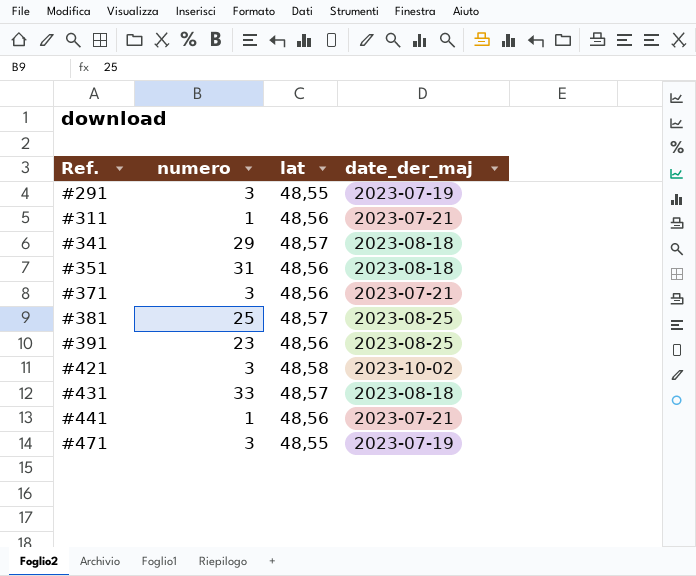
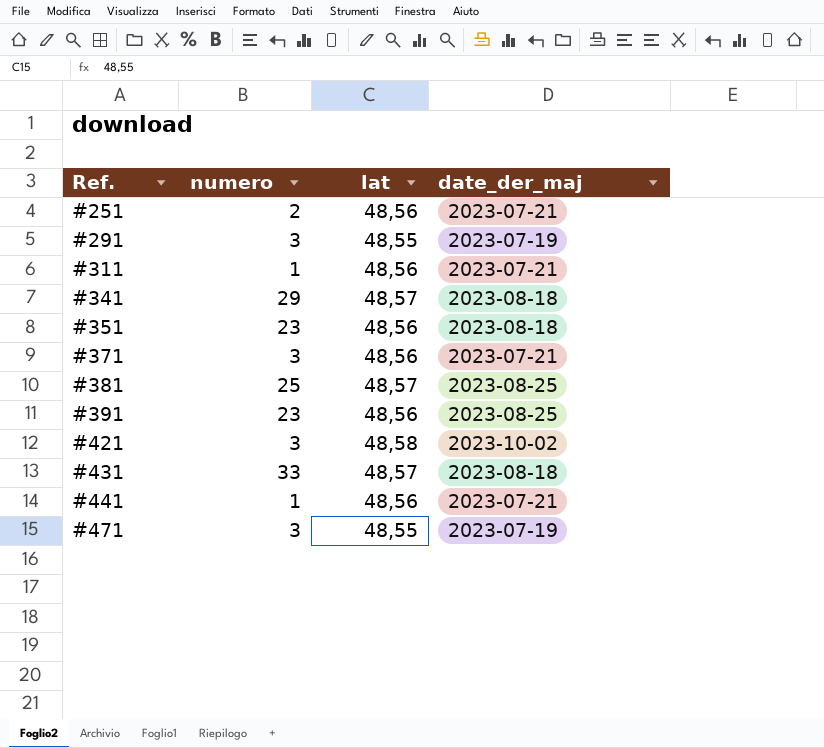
row #251: none -> 2 | 48,56 | 2023-07-21
#351 | numero: 31 -> 23

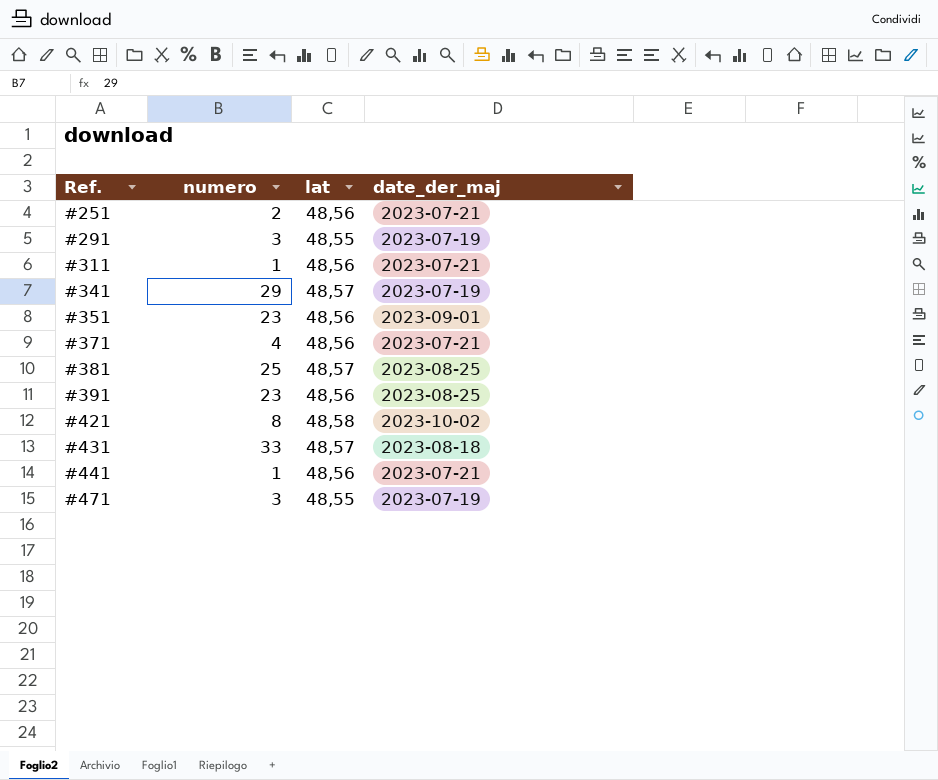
#341 | date_der_maj: 2023-08-18 -> 2023-07-19
#351 | date_der_maj: 2023-08-18 -> 2023-09-01
#371 | numero: 3 -> 4
#421 | numero: 3 -> 8

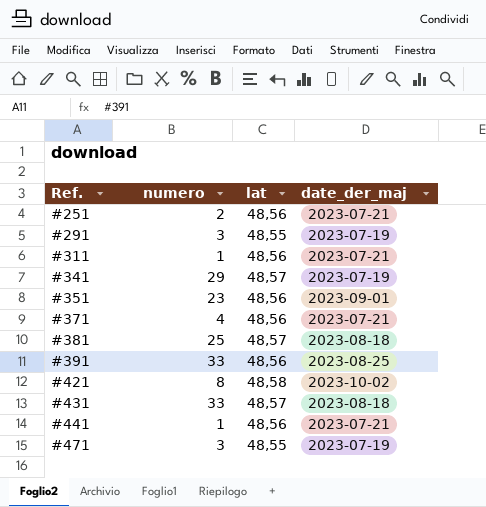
#381 | date_der_maj: 2023-08-25 -> 2023-08-18
#391 | numero: 23 -> 33

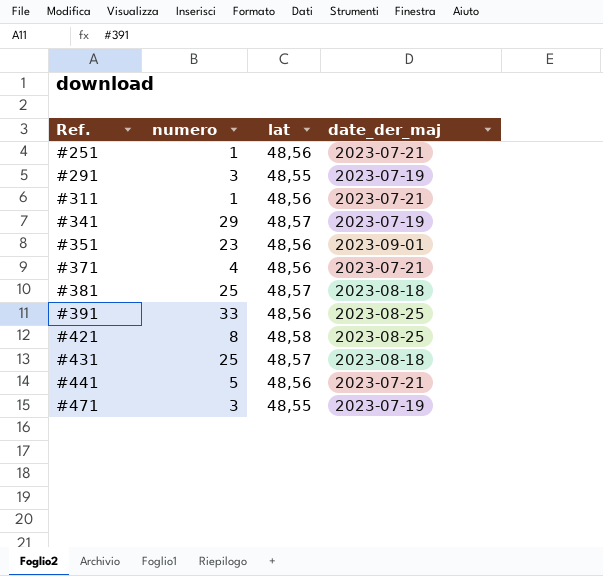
#251 | numero: 2 -> 1
#421 | date_der_maj: 2023-10-02 -> 2023-08-25
#431 | numero: 33 -> 25
#441 | numero: 1 -> 5

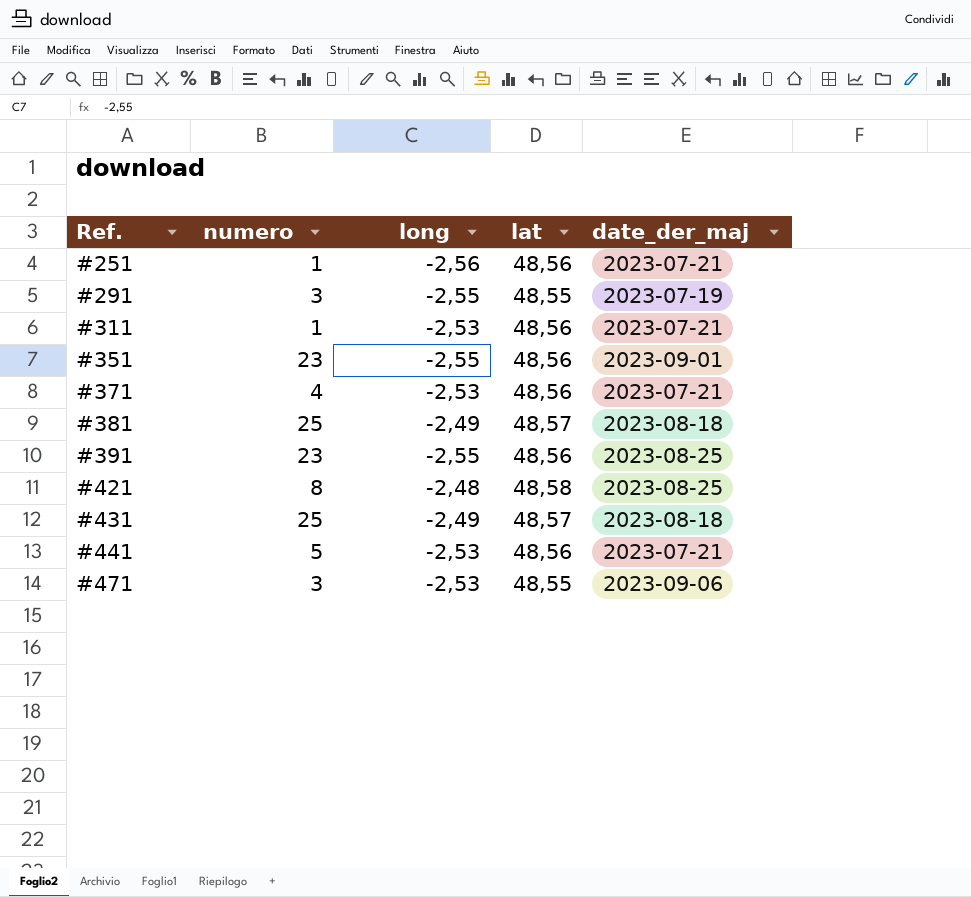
column long | position: none -> 3
row #341: 29 | 48,57 | 2023-07-19 -> none
#391 | numero: 33 -> 23
#471 | date_der_maj: 2023-07-19 -> 2023-09-06

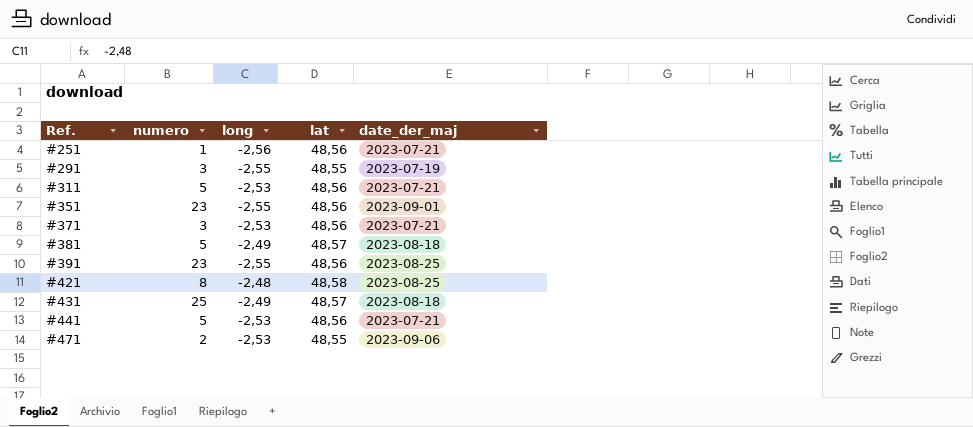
#311 | numero: 1 -> 5
#371 | numero: 4 -> 3
#381 | numero: 25 -> 5
#471 | numero: 3 -> 2

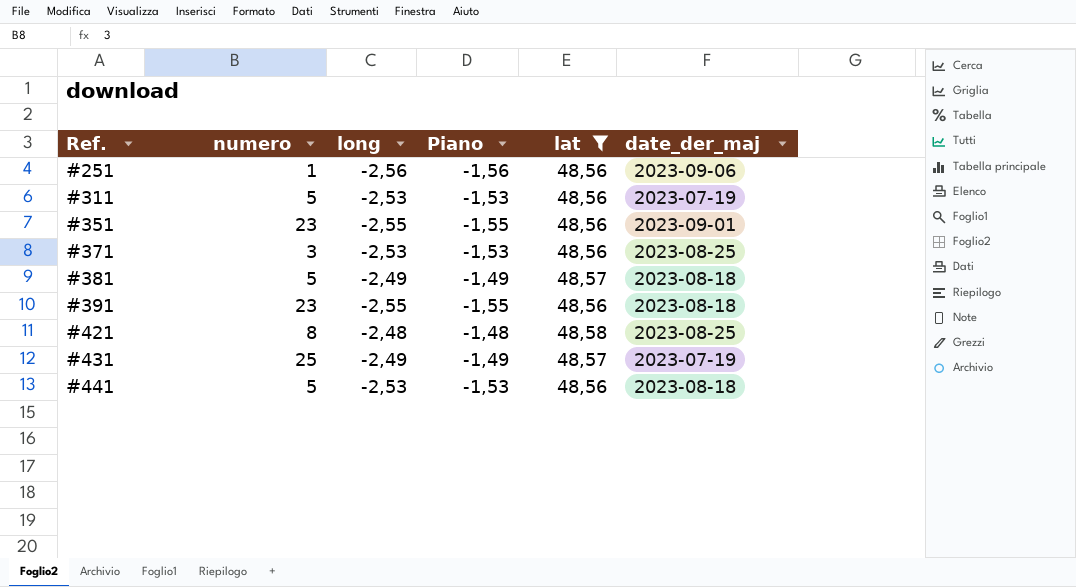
filter: none -> lat != 48,55
column Piano | formula: none -> [long] + 1
#251 | date_der_maj: 2023-07-21 -> 2023-09-06
#311 | date_der_maj: 2023-07-21 -> 2023-07-19
#371 | date_der_maj: 2023-07-21 -> 2023-08-25
#391 | date_der_maj: 2023-08-25 -> 2023-08-18
#431 | date_der_maj: 2023-08-18 -> 2023-07-19
#441 | date_der_maj: 2023-07-21 -> 2023-08-18

